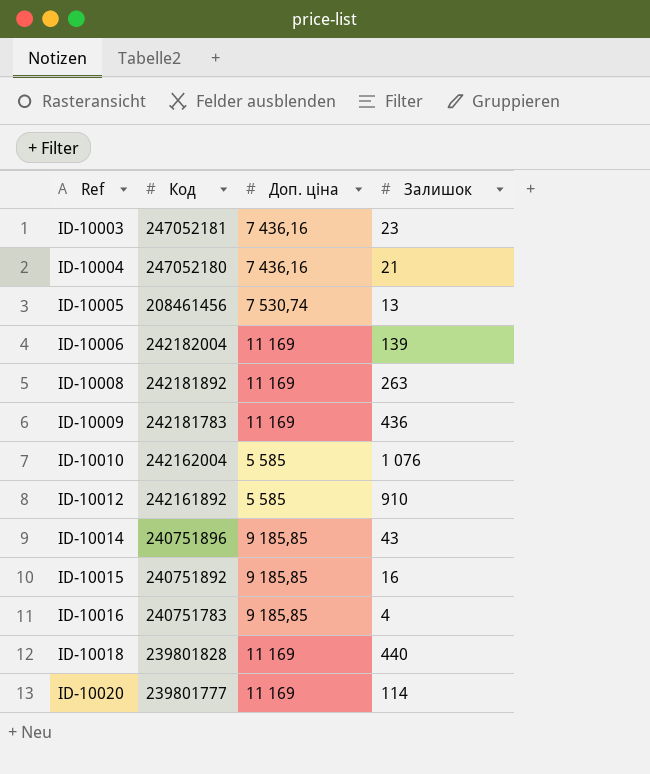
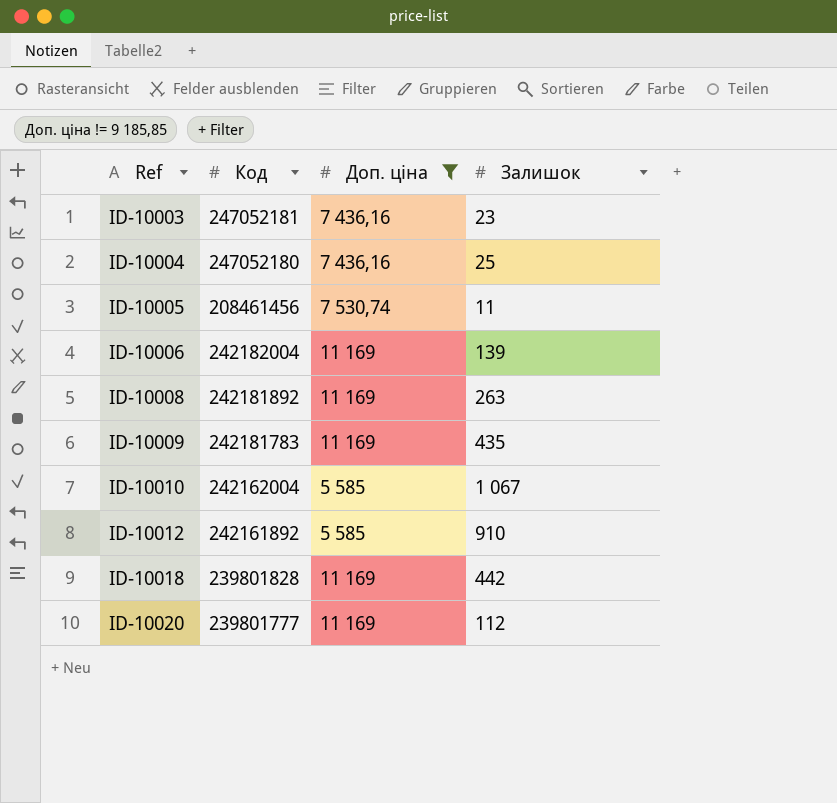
filter: none -> Доп. ціна != 9 185,85
ID-10004 | Залишок: 21 -> 25
ID-10005 | Залишок: 13 -> 11
ID-10009 | Залишок: 436 -> 435
ID-10010 | Залишок: 1 076 -> 1 067
ID-10018 | Залишок: 440 -> 442
ID-10020 | Залишок: 114 -> 112

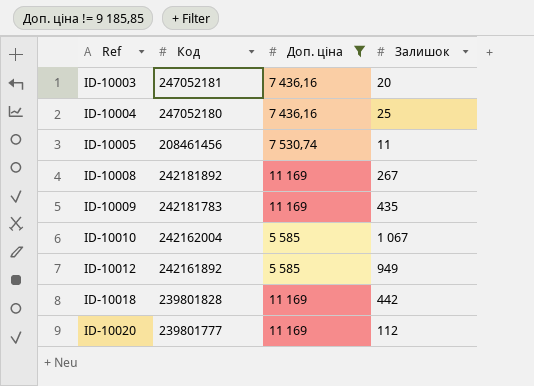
row ID-10006: 242182004 | 11 169 | 139 -> none
ID-10003 | Залишок: 23 -> 20
ID-10008 | Залишок: 263 -> 267
ID-10012 | Залишок: 910 -> 949

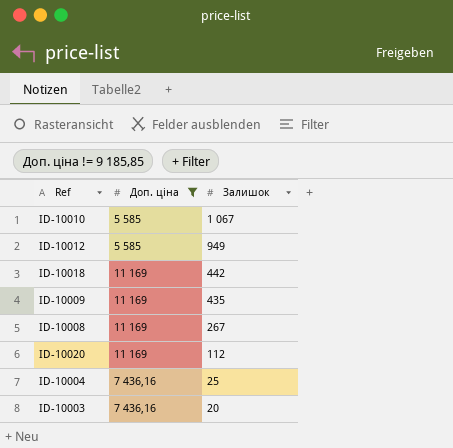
row order: Ref ascending -> Залишок descending
column Код | position: 2 -> none
row ID-10005: 208461456 | 7 530,74 | 11 -> none

